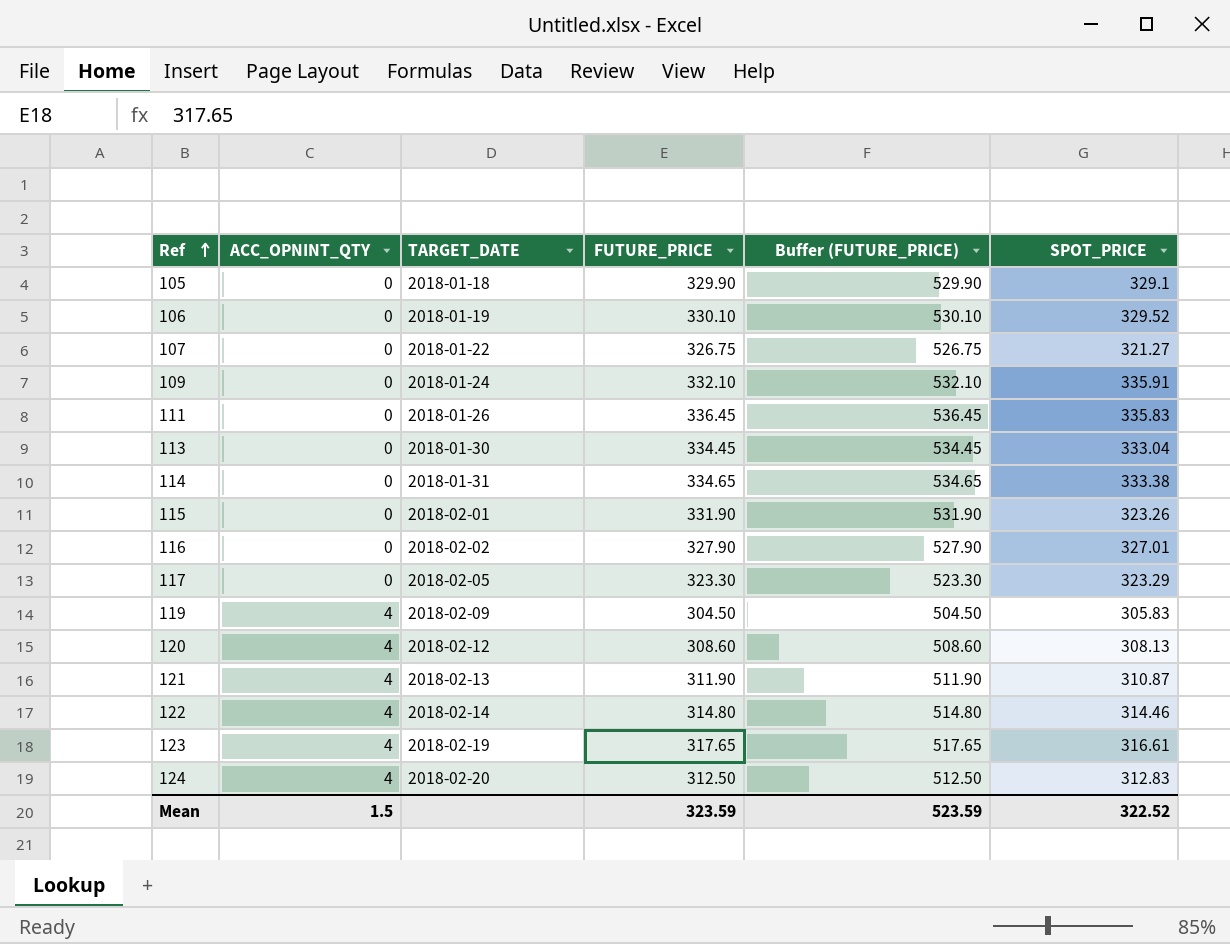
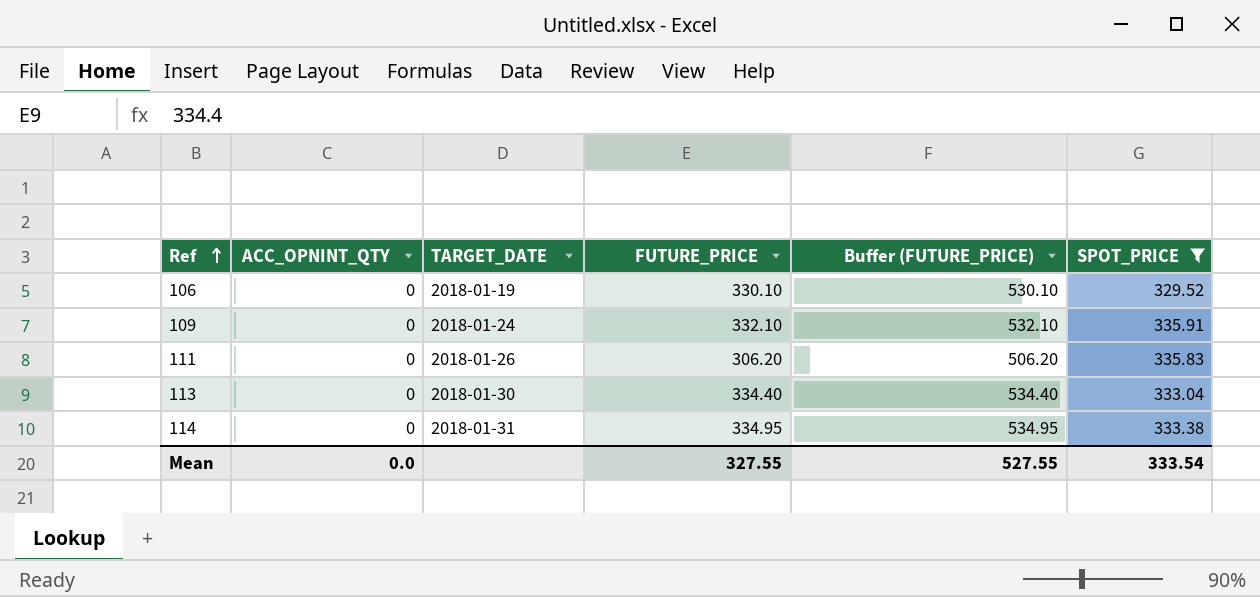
filter: none -> SPOT_PRICE >= 329.52
111 | FUTURE_PRICE: 336.45 -> 306.20
111 | Buffer (FUTURE_PRICE): 536.45 -> 506.20
113 | FUTURE_PRICE: 334.45 -> 334.40
113 | Buffer (FUTURE_PRICE): 534.45 -> 534.40
114 | FUTURE_PRICE: 334.65 -> 334.95
114 | Buffer (FUTURE_PRICE): 534.65 -> 534.95
Mean | ACC_OPNINT_QTY: 1.5 -> 0.0
Mean | FUTURE_PRICE: 323.59 -> 327.55
Mean | Buffer (FUTURE_PRICE): 523.59 -> 527.55
Mean | SPOT_PRICE: 322.52 -> 333.54

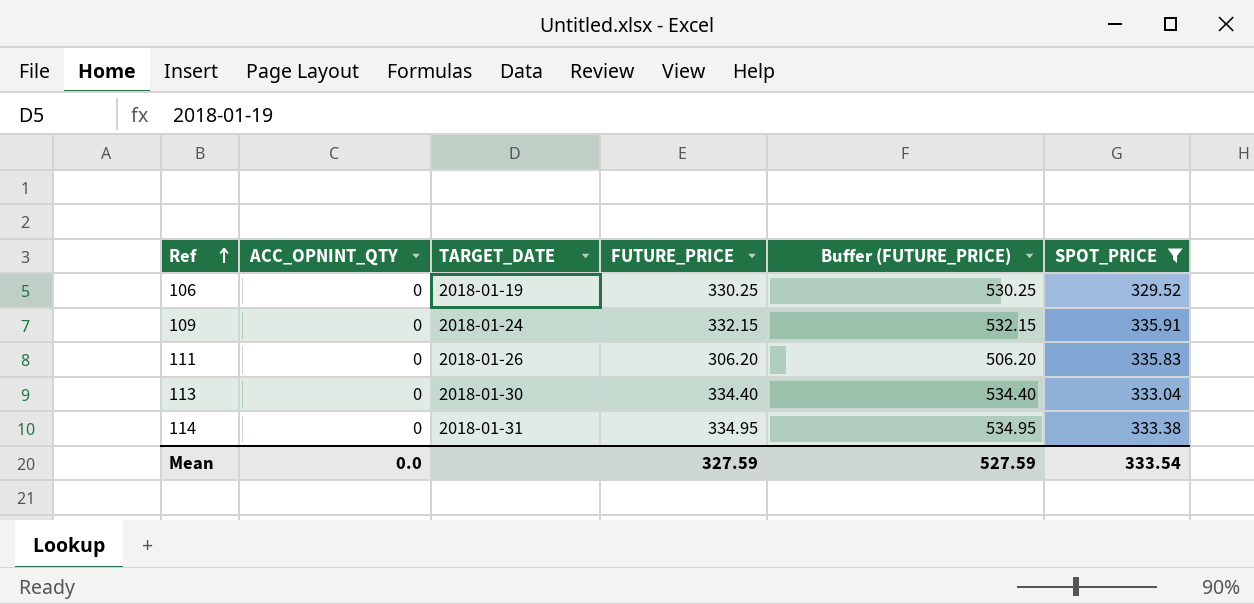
106 | FUTURE_PRICE: 330.10 -> 330.25
106 | Buffer (FUTURE_PRICE): 530.10 -> 530.25
109 | FUTURE_PRICE: 332.10 -> 332.15
109 | Buffer (FUTURE_PRICE): 532.10 -> 532.15
Mean | FUTURE_PRICE: 327.55 -> 327.59
Mean | Buffer (FUTURE_PRICE): 527.55 -> 527.59

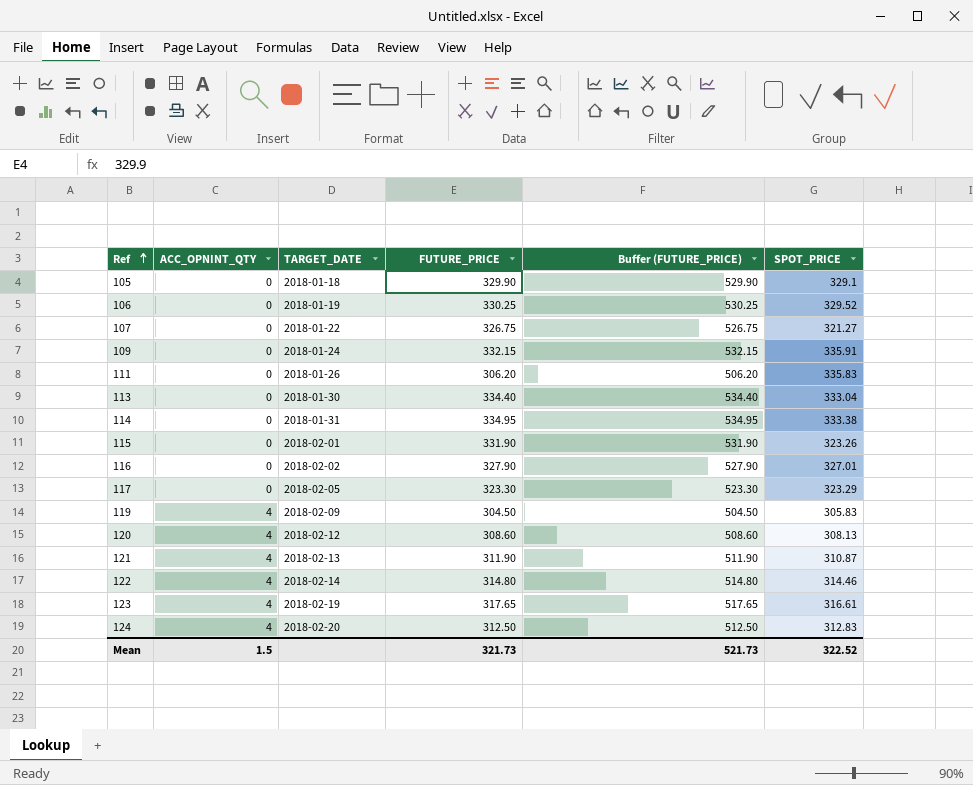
filter: SPOT_PRICE >= 329.52 -> none
Mean | ACC_OPNINT_QTY: 0.0 -> 1.5
Mean | FUTURE_PRICE: 327.59 -> 321.73
Mean | Buffer (FUTURE_PRICE): 527.59 -> 521.73
Mean | SPOT_PRICE: 333.54 -> 322.52

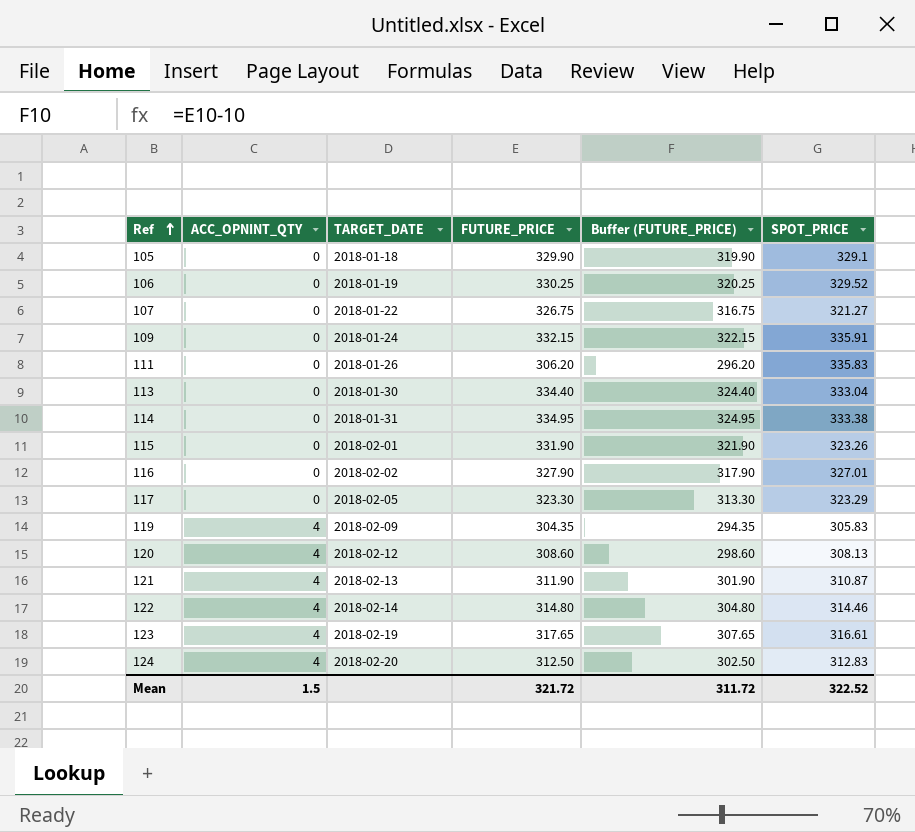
column Buffer (FUTURE_PRICE) | formula: [FUTURE_PRICE] + 200 -> [FUTURE_PRICE] - 10
119 | FUTURE_PRICE: 304.50 -> 304.35
Mean | FUTURE_PRICE: 321.73 -> 321.72
Mean | Buffer (FUTURE_PRICE): 521.73 -> 311.72

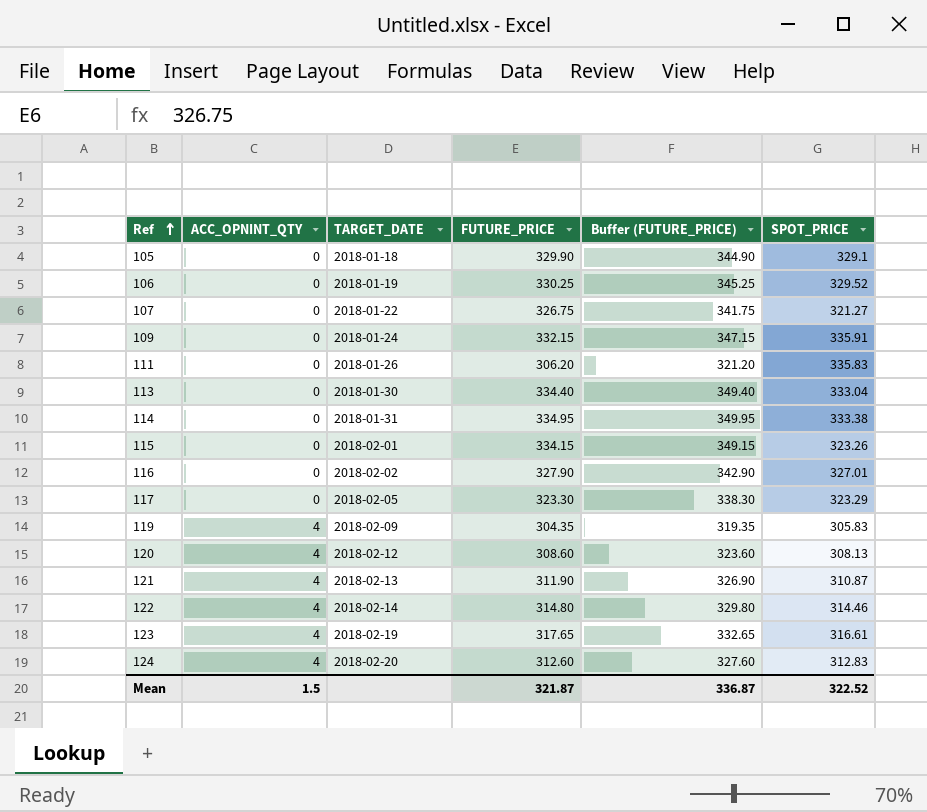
column Buffer (FUTURE_PRICE) | formula: [FUTURE_PRICE] - 10 -> [FUTURE_PRICE] + 15
115 | FUTURE_PRICE: 331.90 -> 334.15
124 | FUTURE_PRICE: 312.50 -> 312.60
Mean | FUTURE_PRICE: 321.72 -> 321.87
Mean | Buffer (FUTURE_PRICE): 311.72 -> 336.87

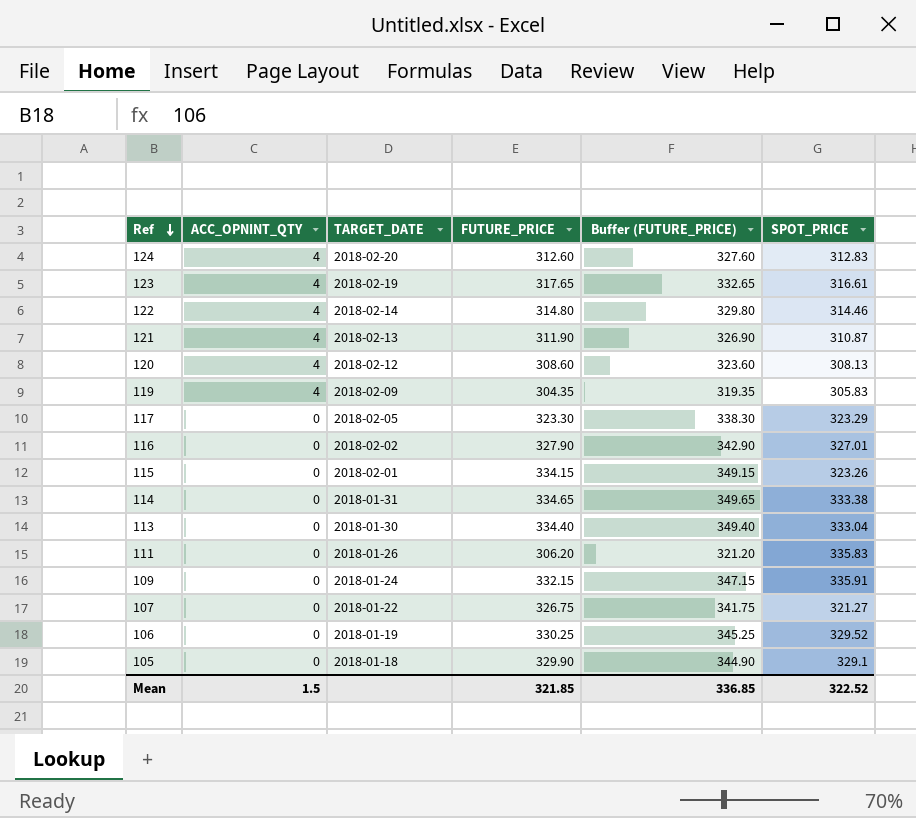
row order: Ref ascending -> Ref descending
114 | FUTURE_PRICE: 334.95 -> 334.65
114 | Buffer (FUTURE_PRICE): 349.95 -> 349.65
Mean | FUTURE_PRICE: 321.87 -> 321.85
Mean | Buffer (FUTURE_PRICE): 336.87 -> 336.85

